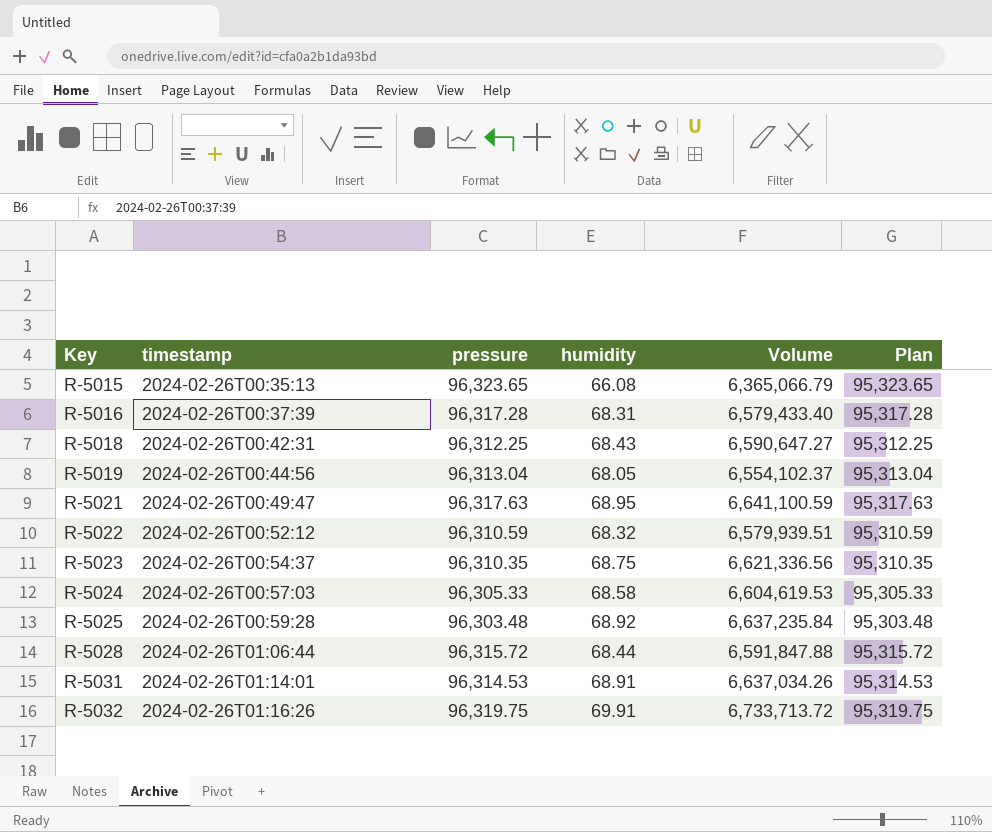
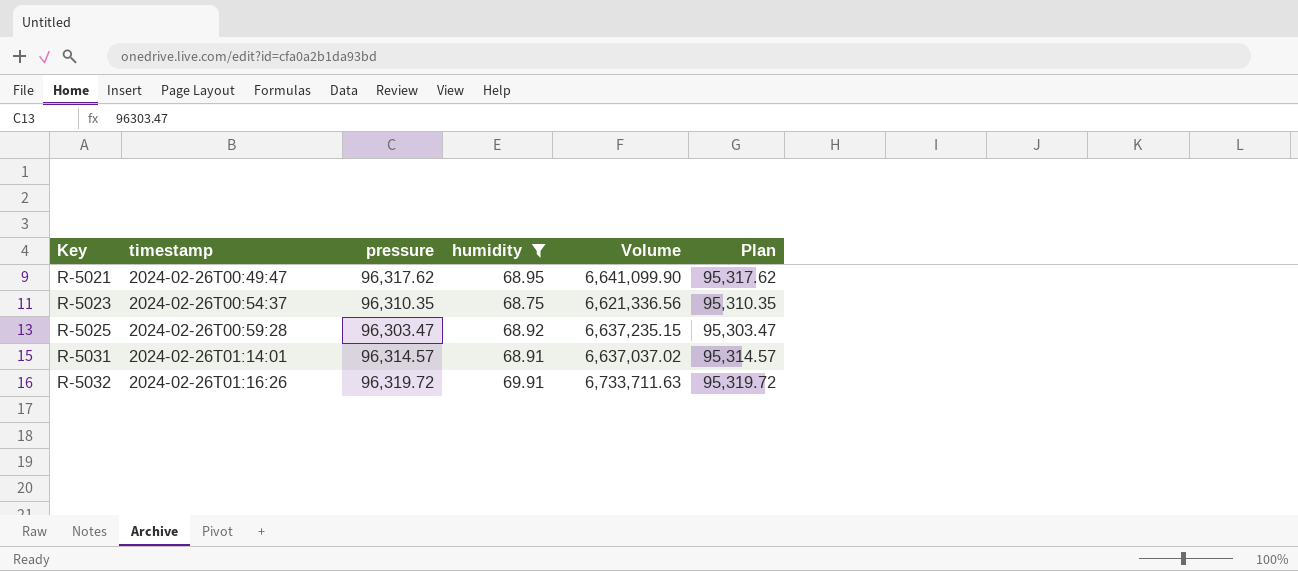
filter: none -> humidity >= 68.75
R-5021 | pressure: 96,317.63 -> 96,317.62
R-5021 | Volume: 6,641,100.59 -> 6,641,099.90
R-5021 | Plan: 95,317.63 -> 95,317.62
R-5025 | pressure: 96,303.48 -> 96,303.47
R-5025 | Volume: 6,637,235.84 -> 6,637,235.15
R-5025 | Plan: 95,303.48 -> 95,303.47
R-5031 | pressure: 96,314.53 -> 96,314.57
R-5031 | Volume: 6,637,034.26 -> 6,637,037.02
R-5031 | Plan: 95,314.53 -> 95,314.57
R-5032 | pressure: 96,319.75 -> 96,319.72
R-5032 | Volume: 6,733,713.72 -> 6,733,711.63
R-5032 | Plan: 95,319.75 -> 95,319.72

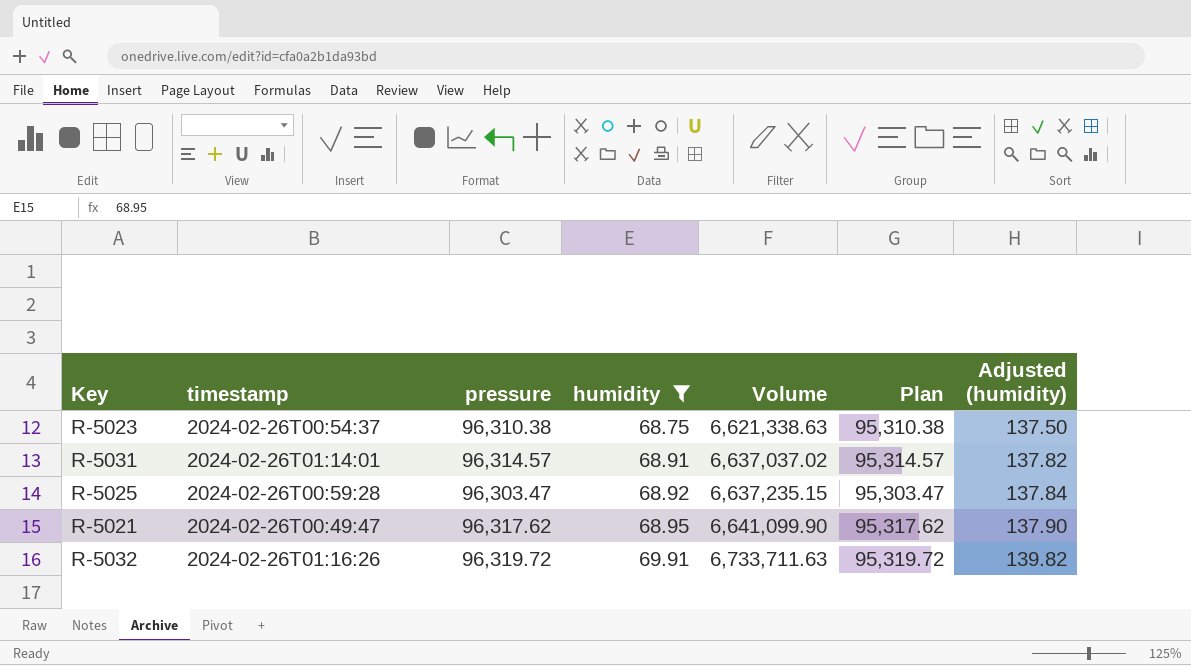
row order: Key ascending -> humidity ascending
column Adjusted (humidity) | formula: none -> [humidity] * 2
R-5023 | pressure: 96,310.35 -> 96,310.38
R-5023 | Volume: 6,621,336.56 -> 6,621,338.63
R-5023 | Plan: 95,310.35 -> 95,310.38

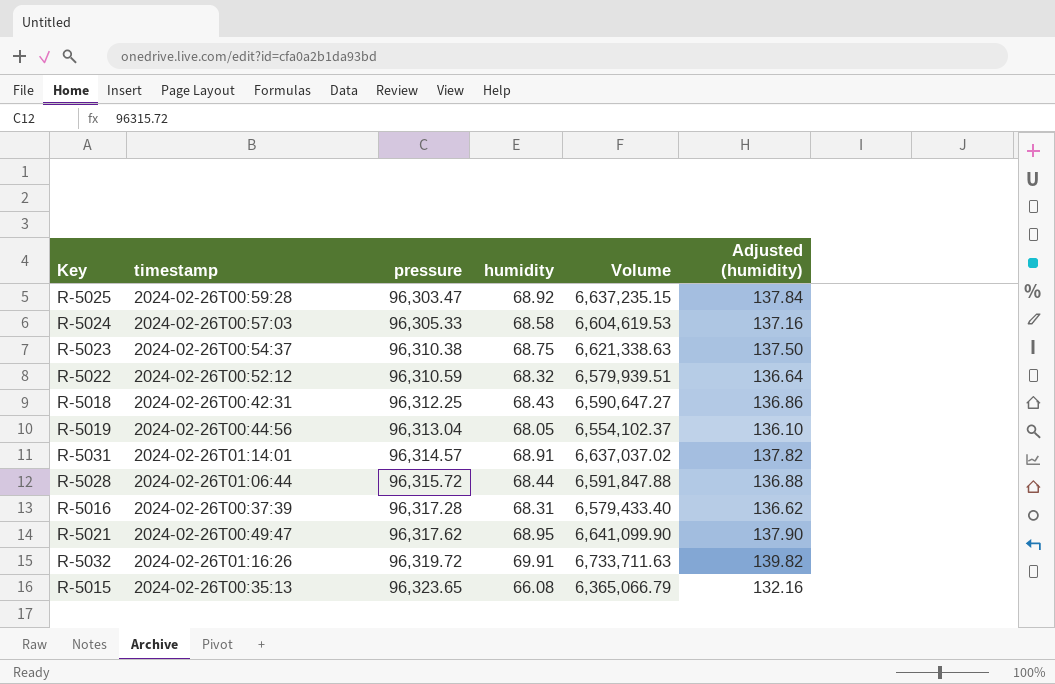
filter: humidity >= 68.75 -> none
row order: humidity ascending -> pressure ascending
column Plan | formula: [pressure] - 1000 -> none

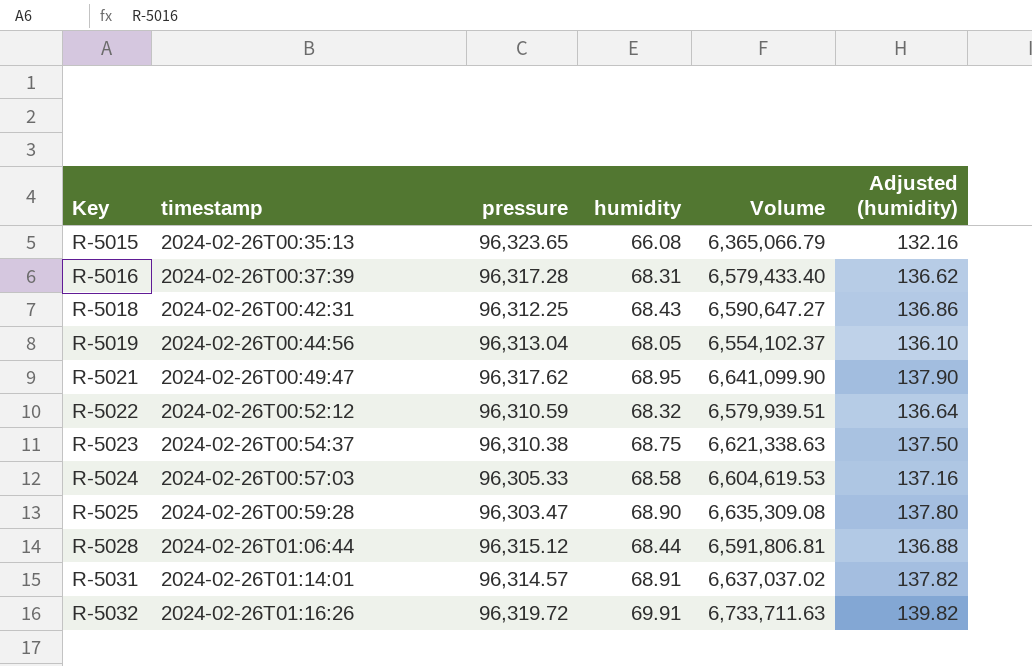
row order: pressure ascending -> Key ascending
R-5025 | humidity: 68.92 -> 68.90
R-5025 | Volume: 6,637,235.15 -> 6,635,309.08
R-5025 | Adjusted (humidity): 137.84 -> 137.80
R-5028 | pressure: 96,315.72 -> 96,315.12
R-5028 | Volume: 6,591,847.88 -> 6,591,806.81

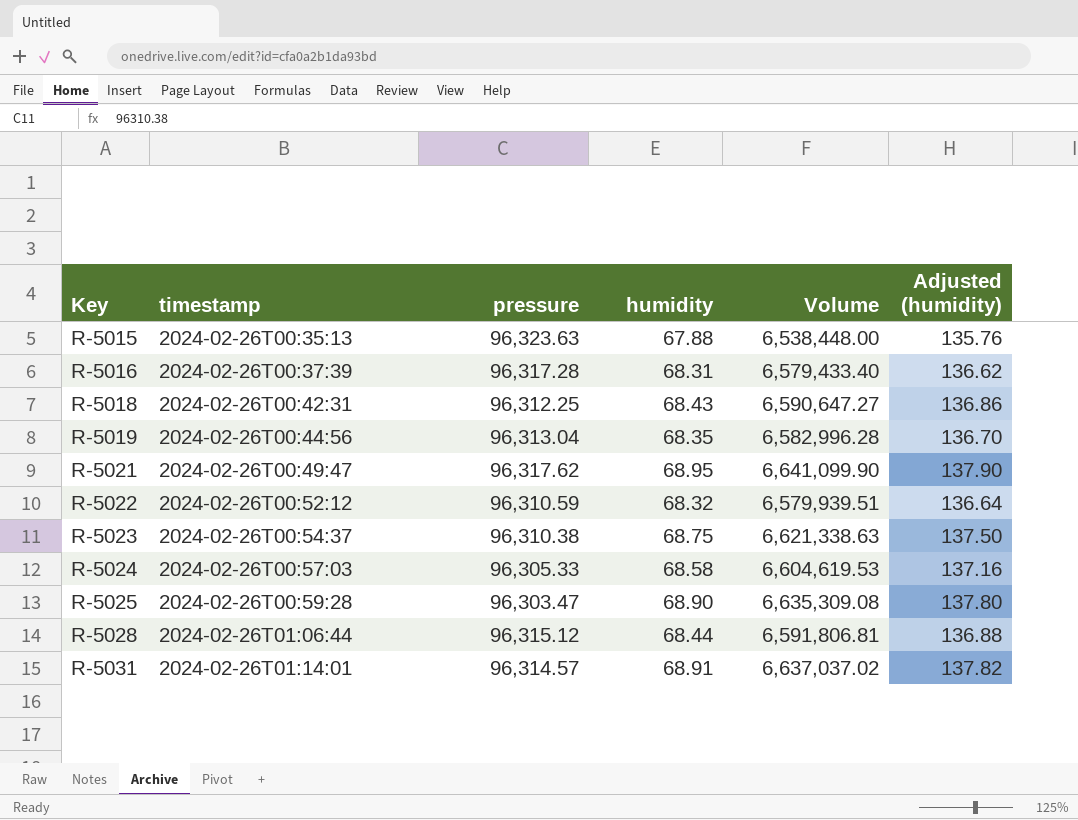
row R-5032: 2024-02-26T01:16:26 | 96,319.72 | 69.91 | 6,733,711.63 | 139.82 -> none
R-5015 | pressure: 96,323.65 -> 96,323.63
R-5015 | humidity: 66.08 -> 67.88
R-5015 | Volume: 6,365,066.79 -> 6,538,448.00
R-5015 | Adjusted (humidity): 132.16 -> 135.76
R-5019 | humidity: 68.05 -> 68.35
R-5019 | Volume: 6,554,102.37 -> 6,582,996.28
R-5019 | Adjusted (humidity): 136.10 -> 136.70

